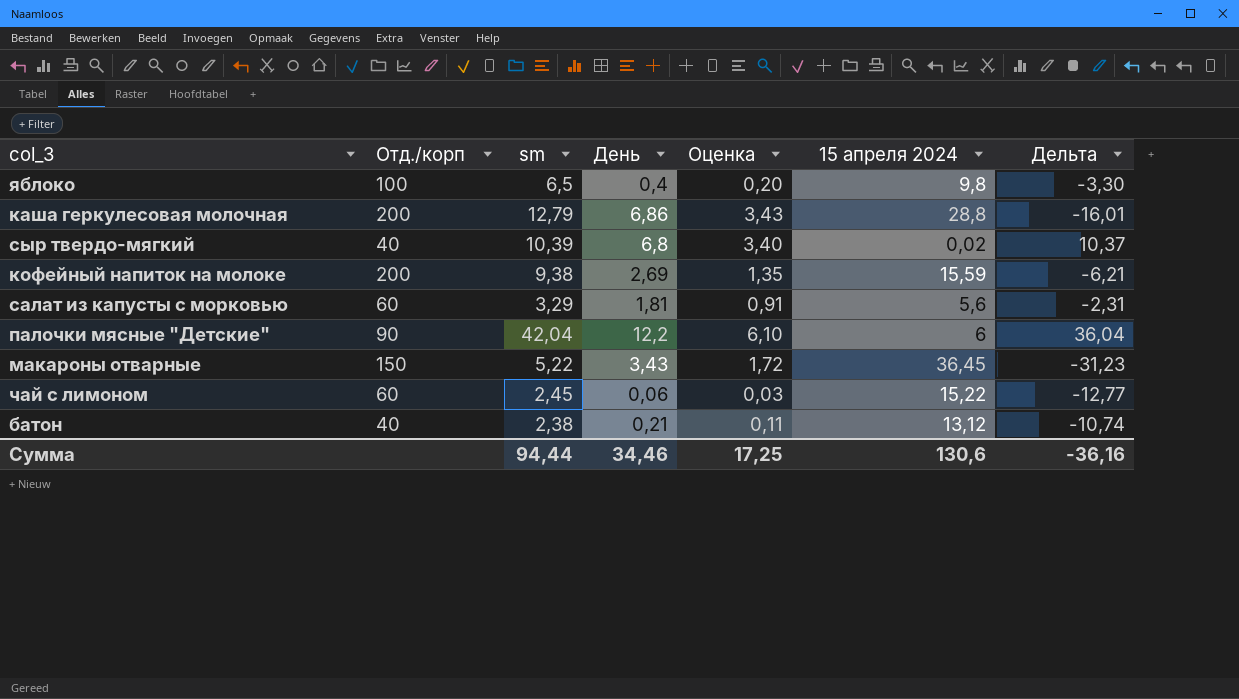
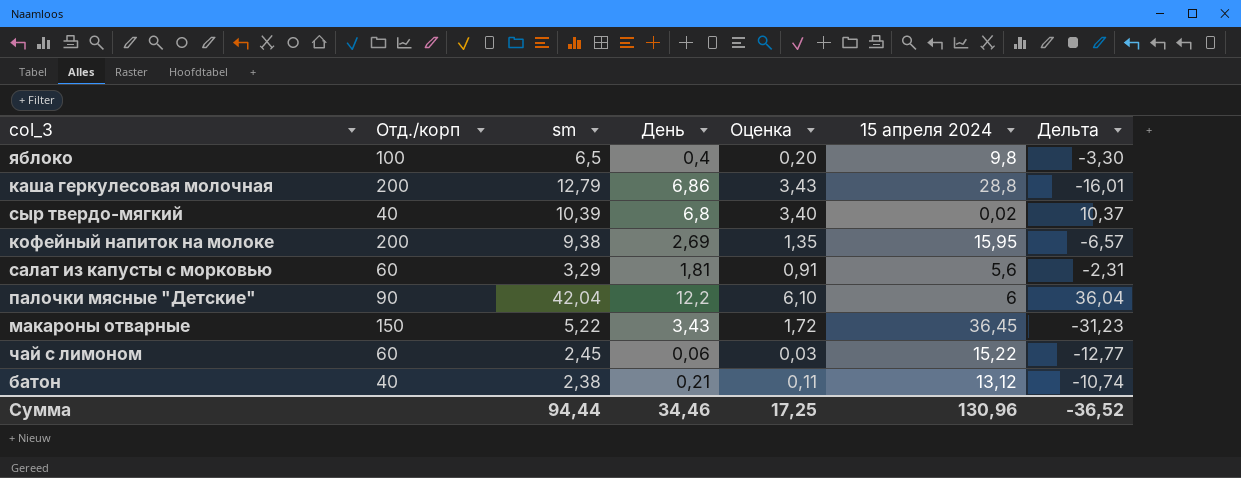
кофейный напиток на молоке | 15 апреля 2024: 15,59 -> 15,95
кофейный напиток на молоке | Дельта: -6,21 -> -6,57
Сумма | 15 апреля 2024: 130,6 -> 130,96
Сумма | Дельта: -36,16 -> -36,52

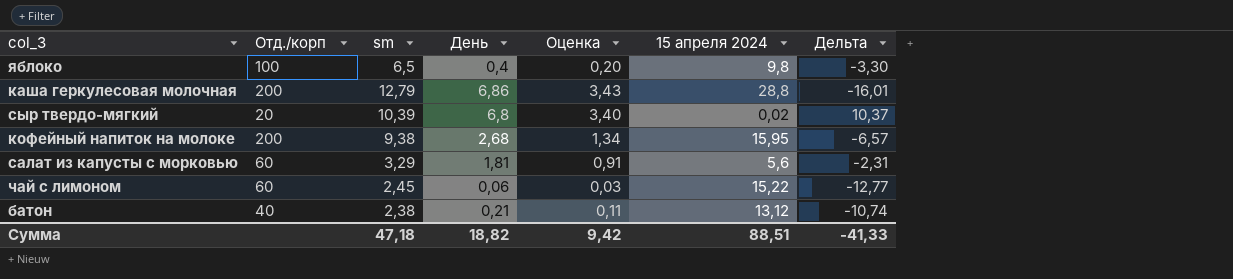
row палочки мясные "Детские": 90 | 42,04 | 12,2 | 6,10 | 6 | 36,04 -> none
row макароны отварные: 150 | 5,22 | 3,43 | 1,72 | 36,45 | -31,23 -> none
сыр твердо-мягкий | Отд./корп: 40 -> 20
кофейный напиток на молоке | День: 2,69 -> 2,68
кофейный напиток на молоке | Оценка: 1,35 -> 1,34
Сумма | sm: 94,44 -> 47,18
Сумма | День: 34,46 -> 18,82
Сумма | Оценка: 17,25 -> 9,42
Сумма | 15 апреля 2024: 130,96 -> 88,51
Сумма | Дельта: -36,52 -> -41,33

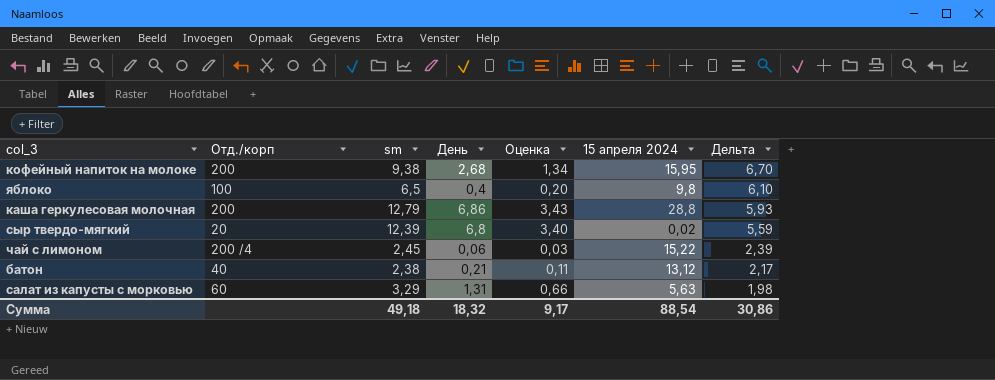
row order: none -> Дельта descending
column Дельта | formula: [sm] - [15 апреля 2024] -> [sm] - [День]
сыр твердо-мягкий | sm: 10,39 -> 12,39
чай с лимоном | Отд./корп: 60 -> 200 /4
салат из капусты с морковью | День: 1,81 -> 1,31
салат из капусты с морковью | Оценка: 0,91 -> 0,66
салат из капусты с морковью | 15 апреля 2024: 5,6 -> 5,63
Сумма | sm: 47,18 -> 49,18
Сумма | День: 18,82 -> 18,32
Сумма | Оценка: 9,42 -> 9,17
Сумма | 15 апреля 2024: 88,51 -> 88,54
Сумма | Дельта: -41,33 -> 30,86

